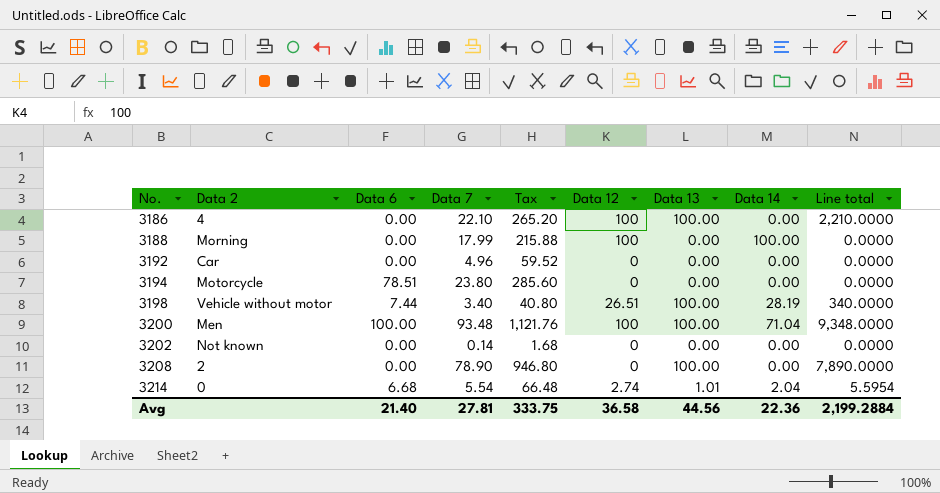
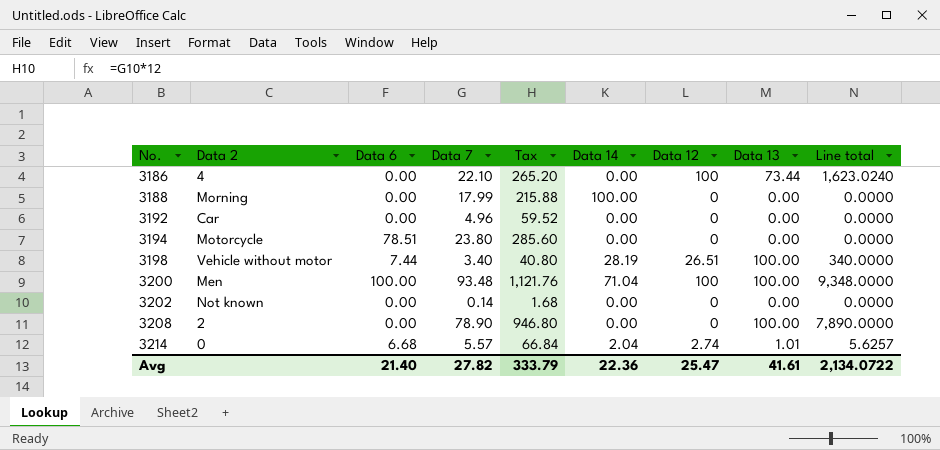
column Data 14 | position: 8 -> 6
3186 | Data 13: 100.00 -> 73.44
3186 | Line total: 2,210.0000 -> 1,623.0240
3188 | Data 12: 100 -> 0
3214 | Data 7: 5.54 -> 5.57
3214 | Tax: 66.48 -> 66.84
3214 | Line total: 5.5954 -> 5.6257
Avg | Data 7: 27.81 -> 27.82
Avg | Tax: 333.75 -> 333.79
Avg | Data 12: 36.58 -> 25.47
Avg | Data 13: 44.56 -> 41.61
Avg | Line total: 2,199.2884 -> 2,134.0722

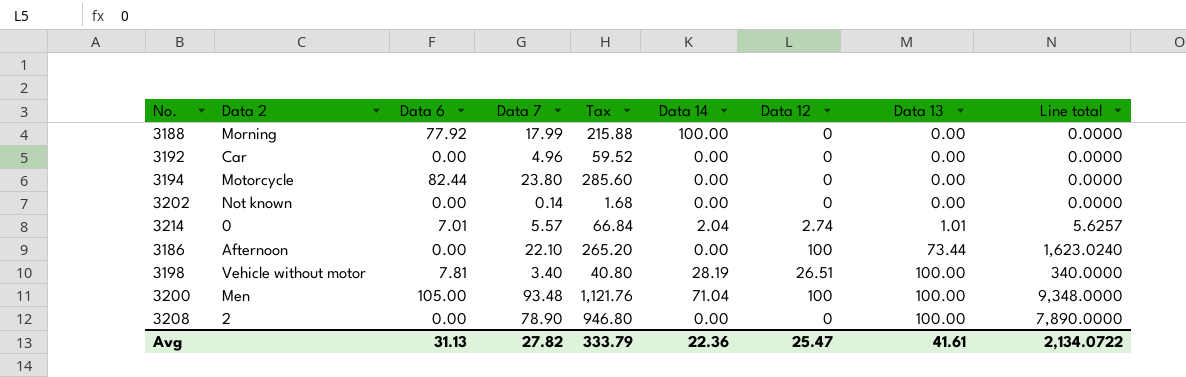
row order: No. ascending -> Data 13 ascending
3188 | Data 6: 0.00 -> 77.92
3194 | Data 6: 78.51 -> 82.44
3214 | Data 6: 6.68 -> 7.01
3186 | Data 2: 4 -> Afternoon
3198 | Data 6: 7.44 -> 7.81
3200 | Data 6: 100.00 -> 105.00
Avg | Data 6: 21.40 -> 31.13

